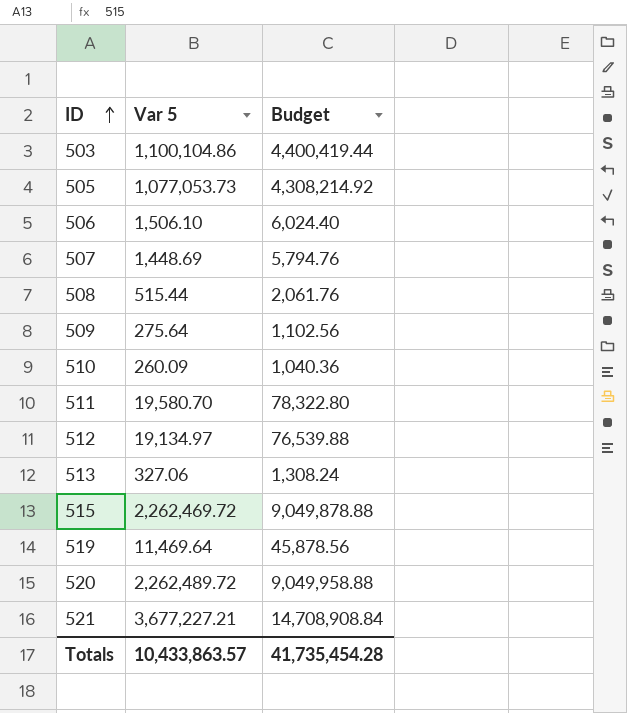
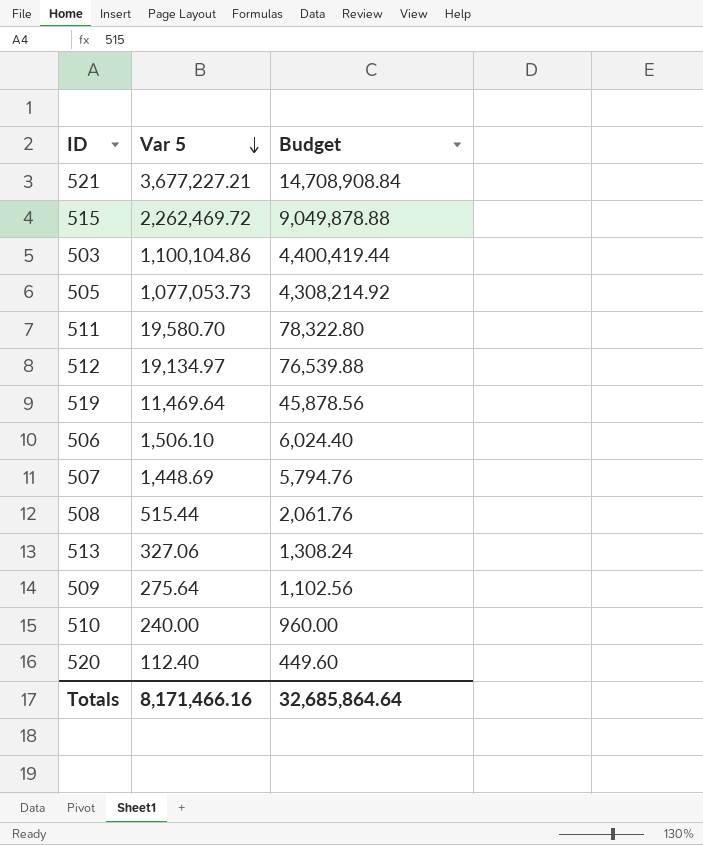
row order: ID ascending -> Var 5 descending
510 | Var 5: 260.09 -> 240.00
510 | Budget: 1,040.36 -> 960.00
520 | Var 5: 2,262,489.72 -> 112.40
520 | Budget: 9,049,958.88 -> 449.60
Totals | Var 5: 10,433,863.57 -> 8,171,466.16
Totals | Budget: 41,735,454.28 -> 32,685,864.64

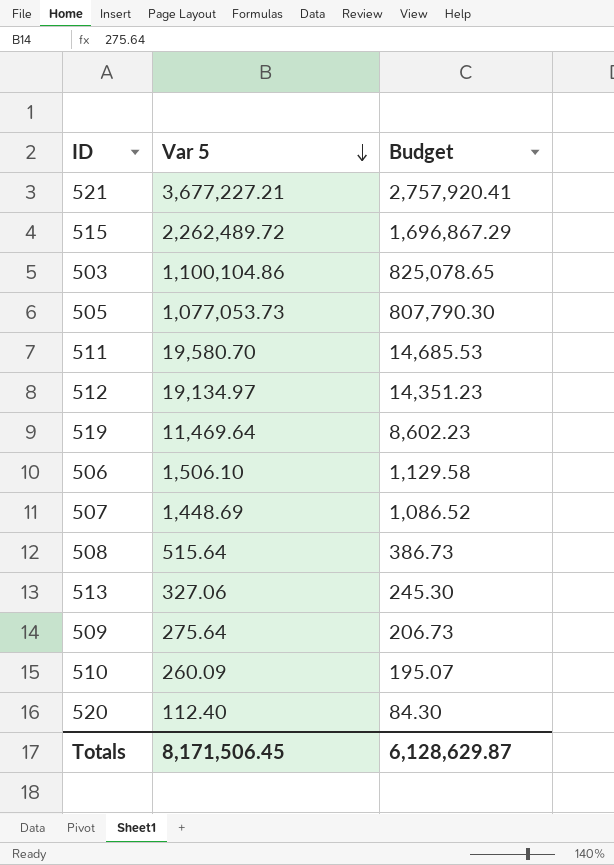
column Budget | formula: [Var 5] * 4 -> [Var 5] * 0.75
515 | Var 5: 2,262,469.72 -> 2,262,489.72
508 | Var 5: 515.44 -> 515.64
510 | Var 5: 240.00 -> 260.09
Totals | Var 5: 8,171,466.16 -> 8,171,506.45
Totals | Budget: 32,685,864.64 -> 6,128,629.87

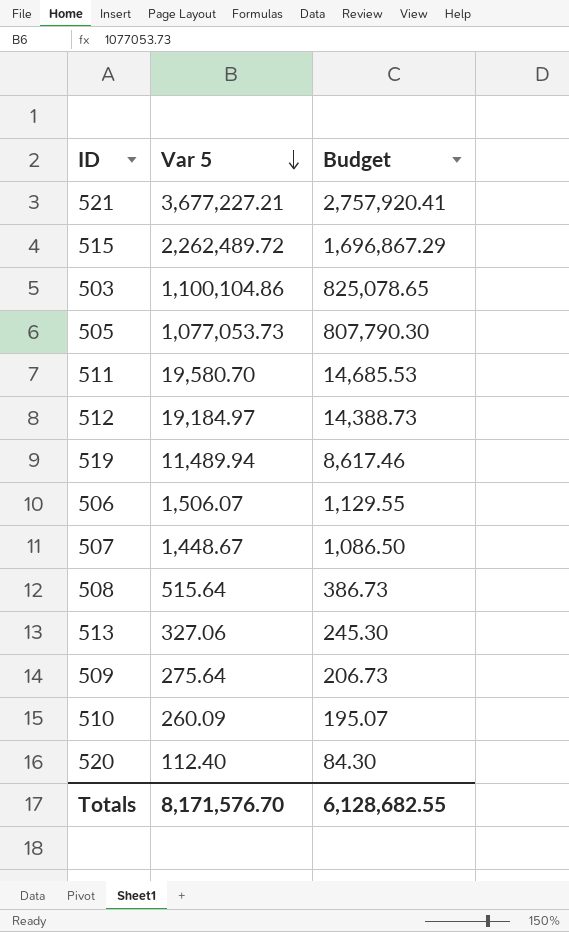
512 | Var 5: 19,134.97 -> 19,184.97
512 | Budget: 14,351.23 -> 14,388.73
519 | Var 5: 11,469.64 -> 11,489.94
519 | Budget: 8,602.23 -> 8,617.46
506 | Var 5: 1,506.10 -> 1,506.07
506 | Budget: 1,129.58 -> 1,129.55
507 | Var 5: 1,448.69 -> 1,448.67
507 | Budget: 1,086.52 -> 1,086.50
Totals | Var 5: 8,171,506.45 -> 8,171,576.70
Totals | Budget: 6,128,629.87 -> 6,128,682.55

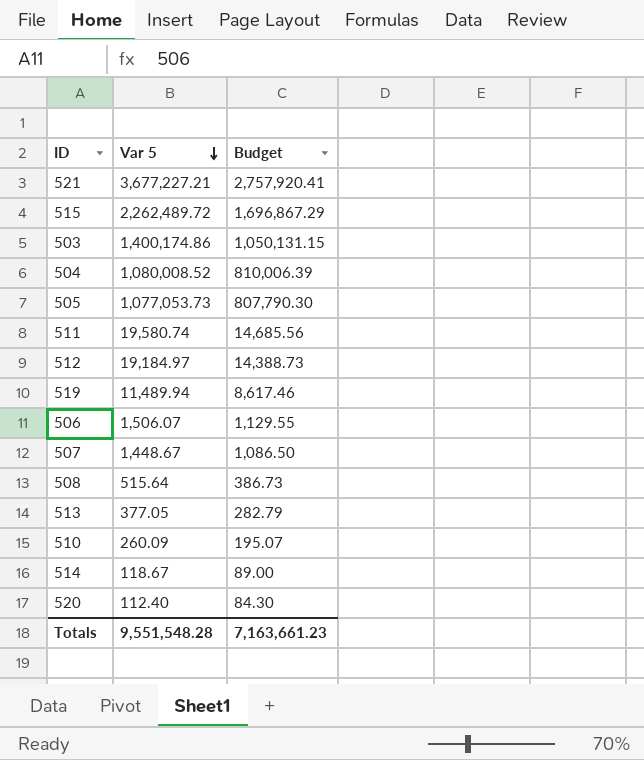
row 509: 275.64 | 206.73 -> none
503 | Var 5: 1,100,104.86 -> 1,400,174.86
503 | Budget: 825,078.65 -> 1,050,131.15
row 504: none -> 1,080,008.52 | 810,006.39
511 | Var 5: 19,580.70 -> 19,580.74
511 | Budget: 14,685.53 -> 14,685.56
513 | Var 5: 327.06 -> 377.05
513 | Budget: 245.30 -> 282.79
row 514: none -> 118.67 | 89.00
Totals | Var 5: 8,171,576.70 -> 9,551,548.28
Totals | Budget: 6,128,682.55 -> 7,163,661.23

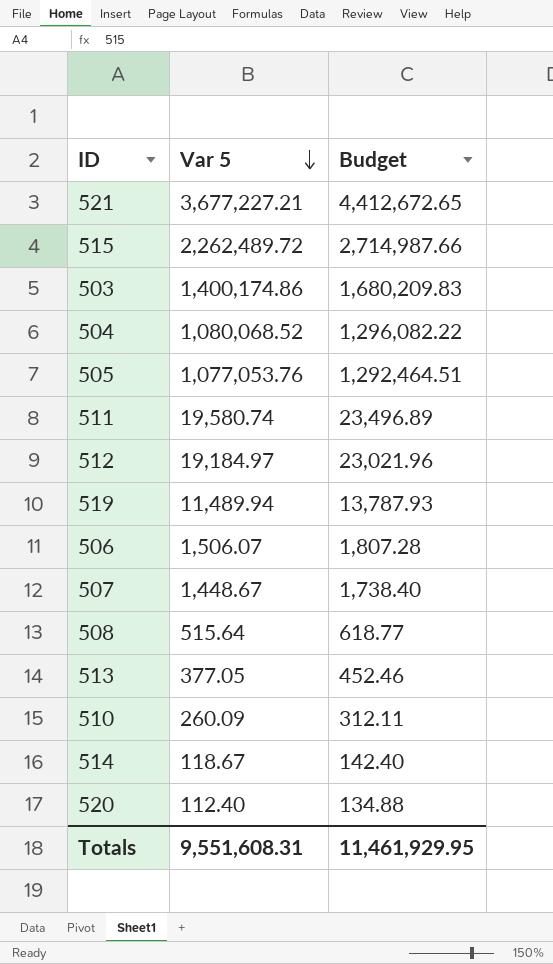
column Budget | formula: [Var 5] * 0.75 -> [Var 5] * 1.2
504 | Var 5: 1,080,008.52 -> 1,080,068.52
505 | Var 5: 1,077,053.73 -> 1,077,053.76
Totals | Var 5: 9,551,548.28 -> 9,551,608.31
Totals | Budget: 7,163,661.23 -> 11,461,929.95

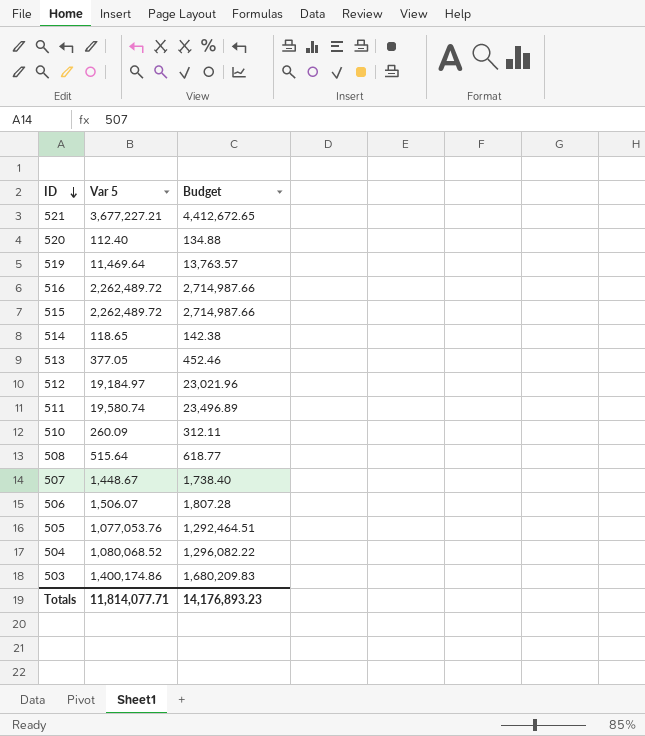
row order: Var 5 descending -> ID descending
519 | Var 5: 11,489.94 -> 11,469.64
519 | Budget: 13,787.93 -> 13,763.57
row 516: none -> 2,262,489.72 | 2,714,987.66
514 | Var 5: 118.67 -> 118.65
514 | Budget: 142.40 -> 142.38
Totals | Var 5: 9,551,608.31 -> 11,814,077.71
Totals | Budget: 11,461,929.95 -> 14,176,893.23

